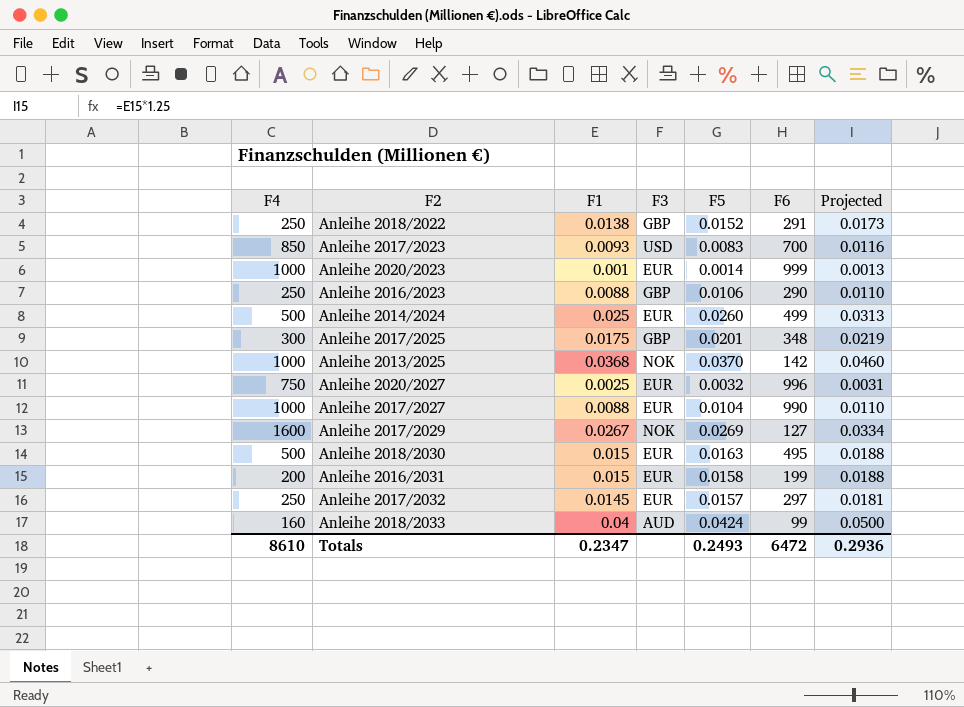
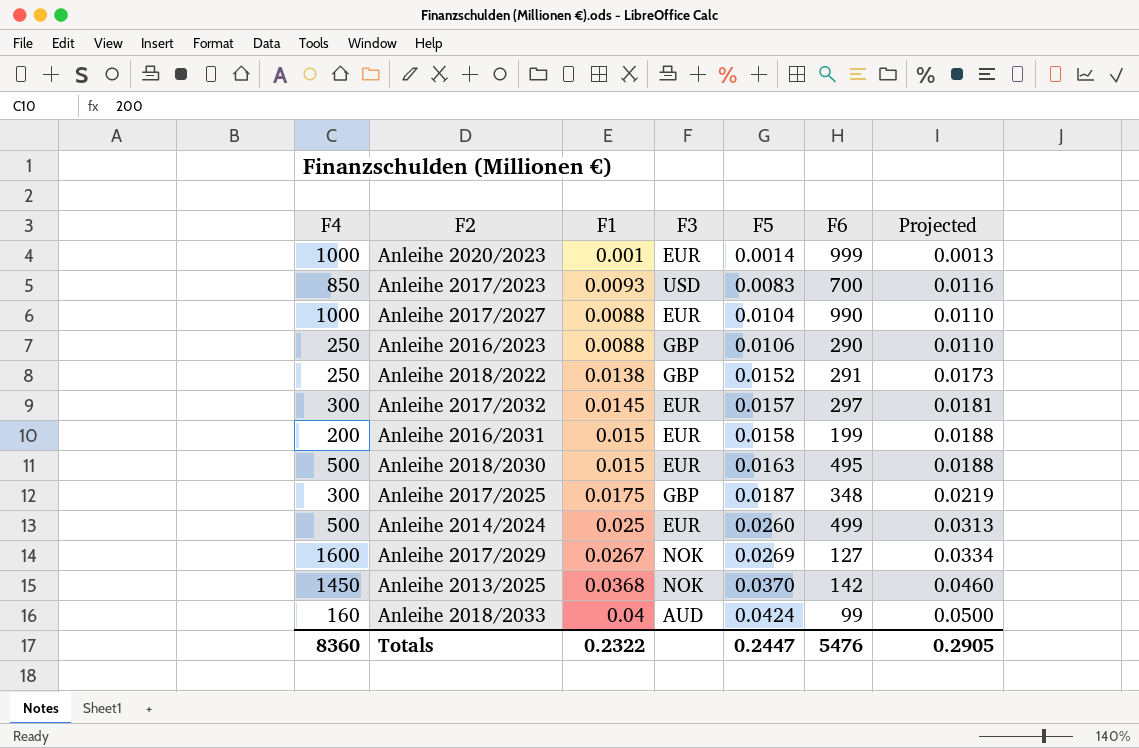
row order: none -> F5 ascending
row Anleihe 2020/2027: 750 | 0.0025 | EUR | 0.0032 | 996 | 0.0031 -> none
Anleihe 2017/2032 | F4: 250 -> 300
Anleihe 2017/2025 | F5: 0.0201 -> 0.0187
Anleihe 2013/2025 | F4: 1000 -> 1450
Totals | F4: 8610 -> 8360
Totals | F1: 0.2347 -> 0.2322
Totals | F5: 0.2493 -> 0.2447
Totals | F6: 6472 -> 5476
Totals | Projected: 0.2936 -> 0.2905

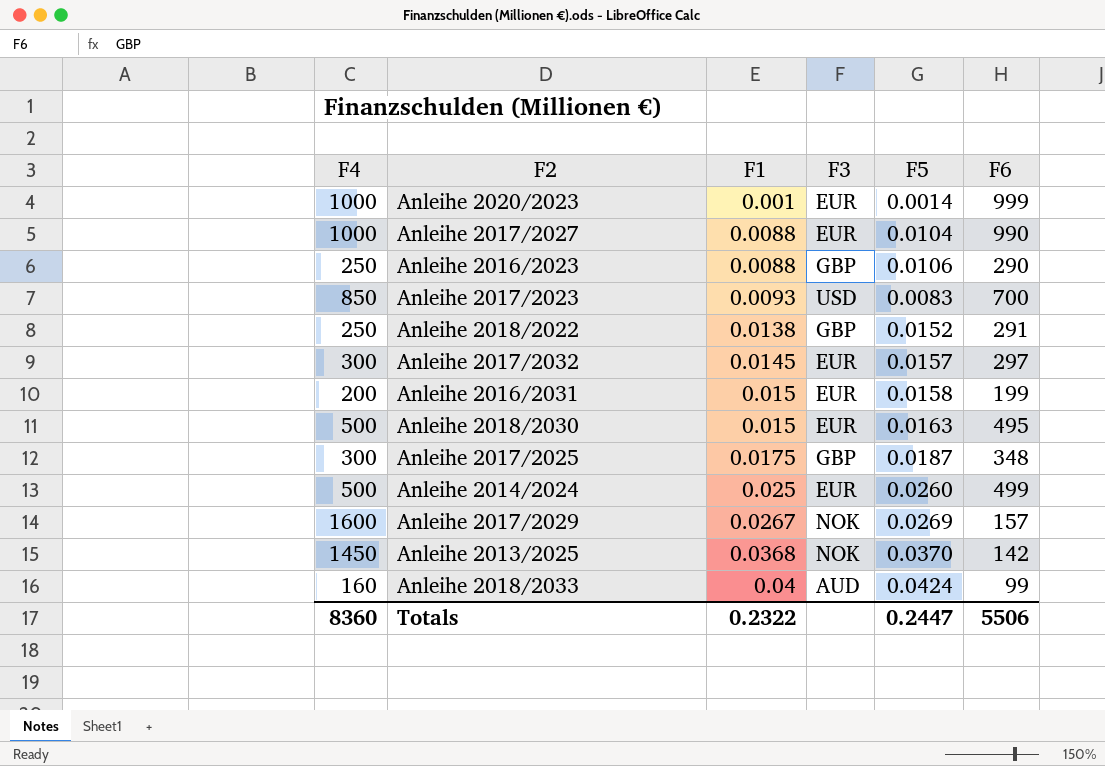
row order: F5 ascending -> F1 ascending
column Projected | formula: [F1] * 1.25 -> none
Anleihe 2017/2029 | F6: 127 -> 157
Totals | F6: 5476 -> 5506

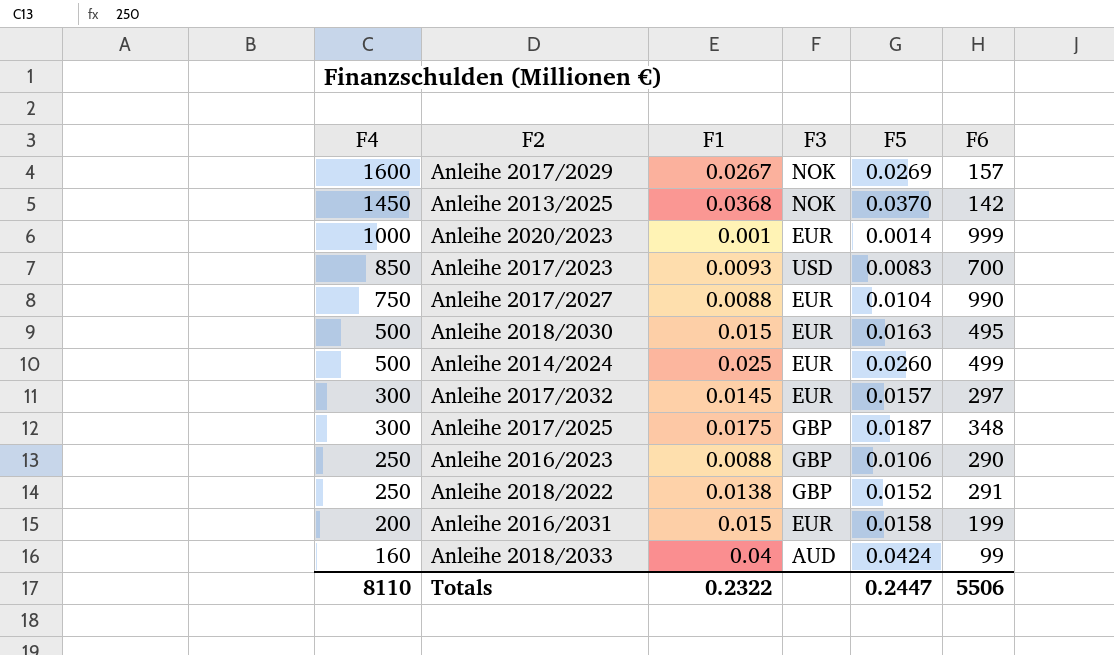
row order: F1 ascending -> F4 descending
Anleihe 2017/2027 | F4: 1000 -> 750
Totals | F4: 8360 -> 8110

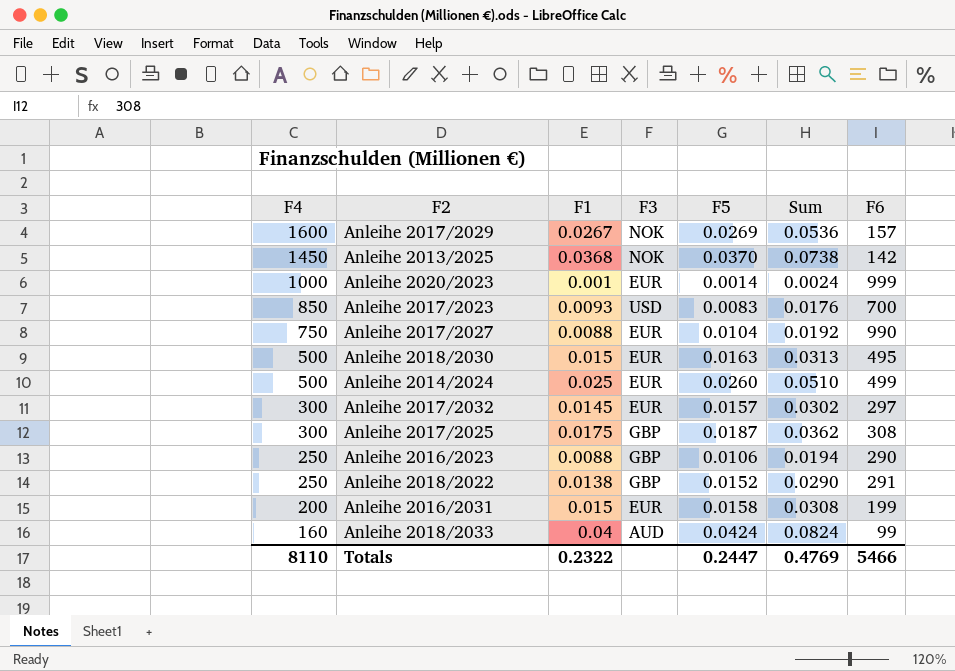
column Sum | formula: none -> [F1] + [F5]
Anleihe 2017/2025 | F6: 348 -> 308
Totals | F6: 5506 -> 5466

